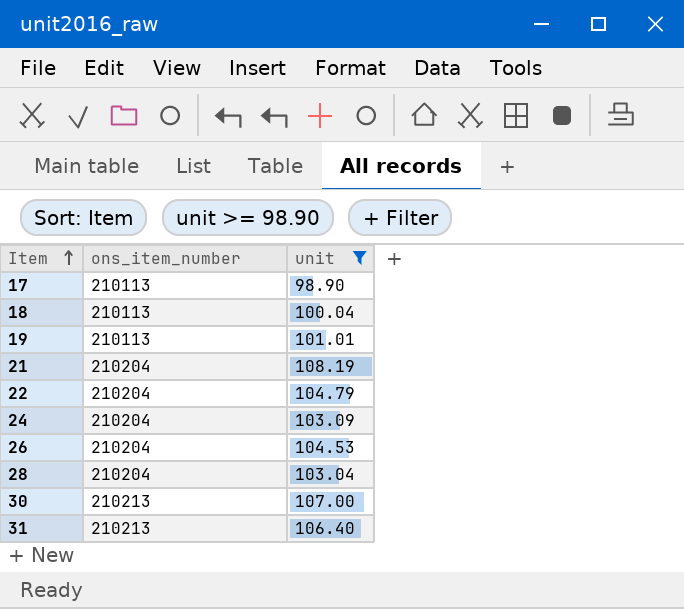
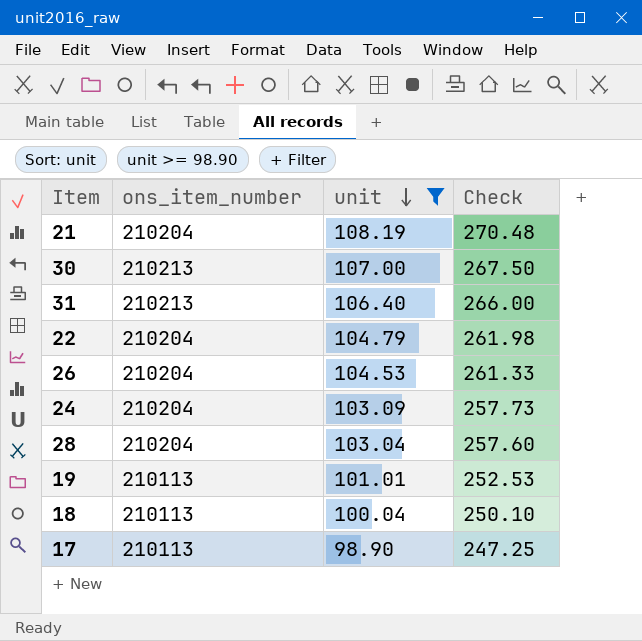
row order: Item ascending -> unit descending
column Check | formula: none -> [unit] * 2.5

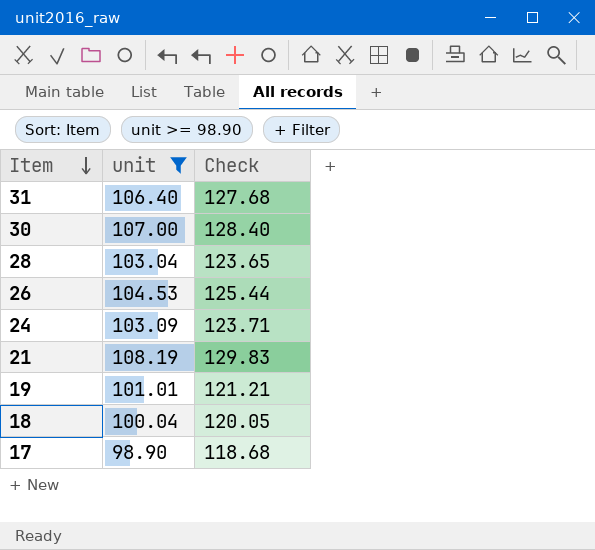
row order: unit descending -> Item descending
column ons_item_number | position: 2 -> none
column Check | formula: [unit] * 2.5 -> [unit] * 1.2
row 22: 210204 | 104.79 | 261.98 -> none

